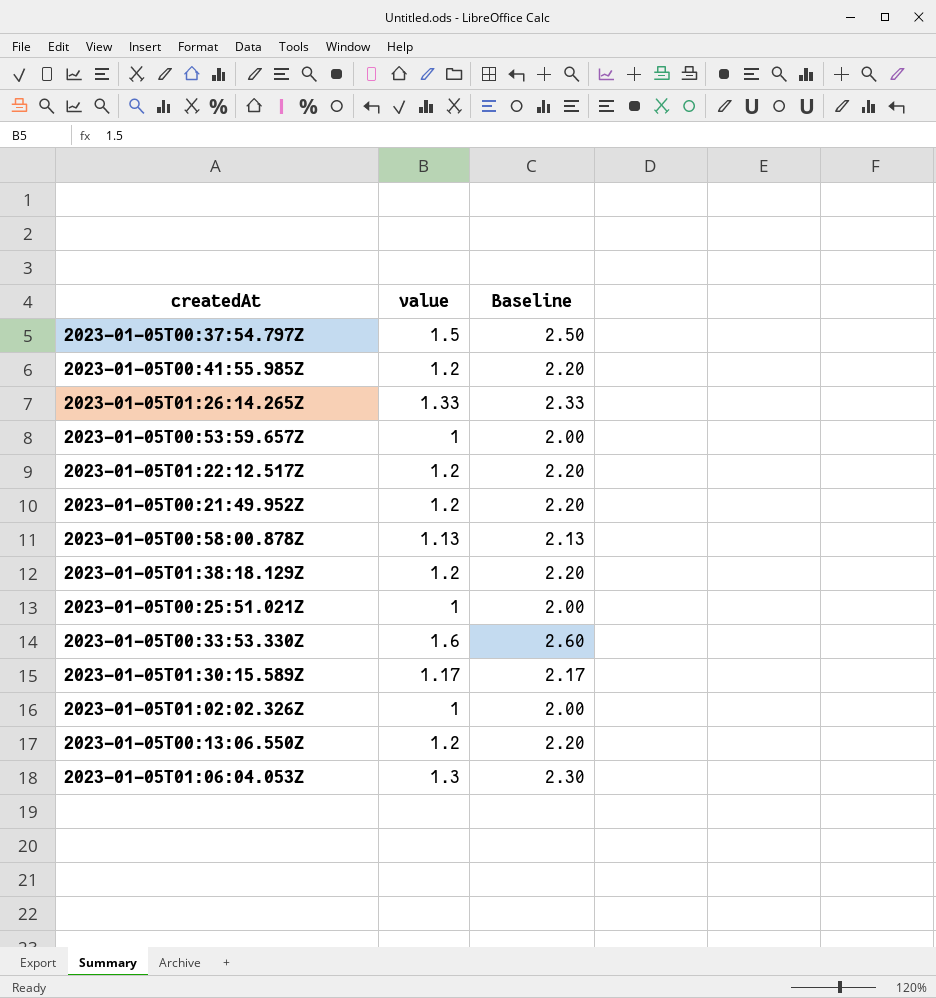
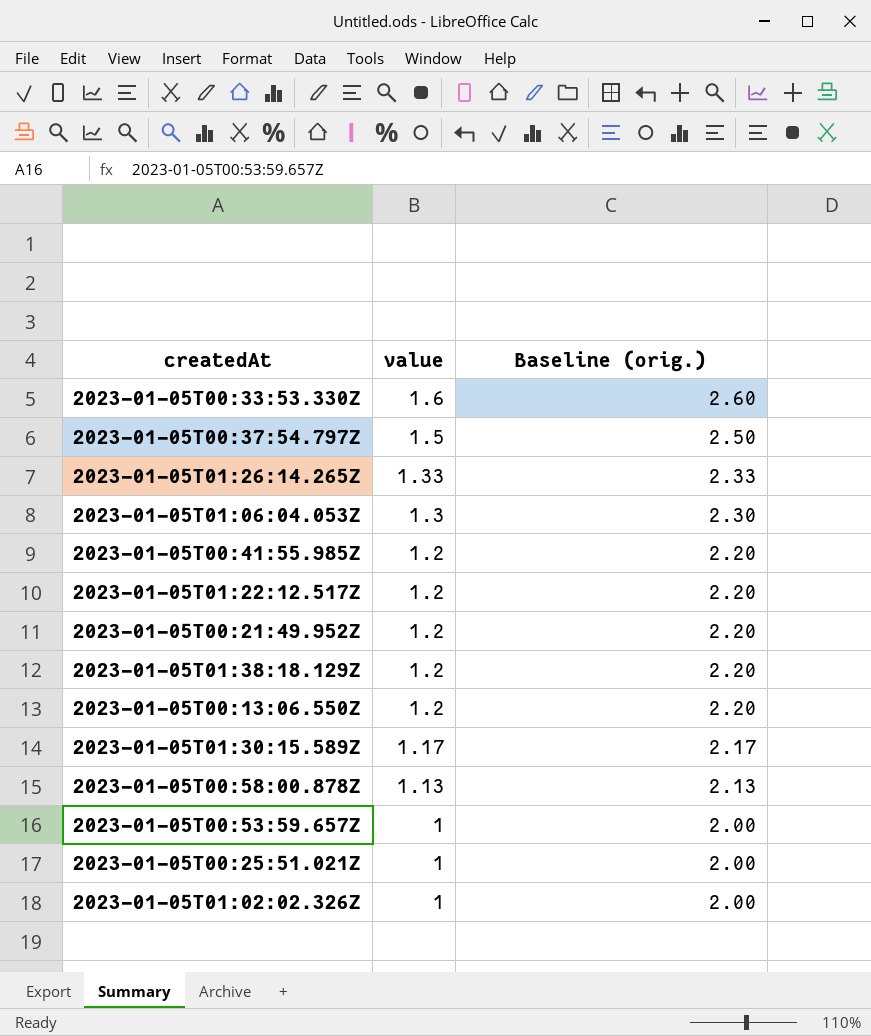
row order: none -> value descending
column name: Baseline -> Baseline (orig.)

